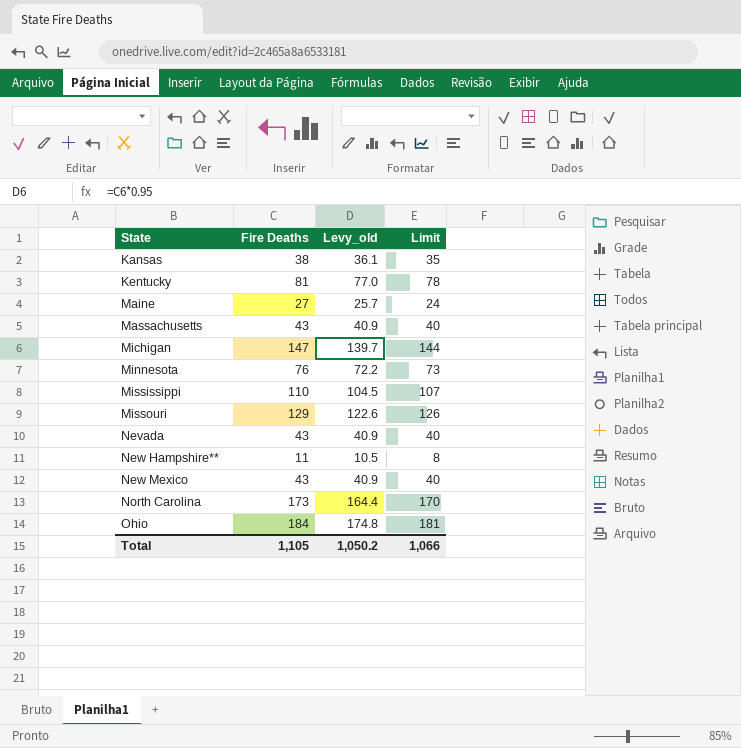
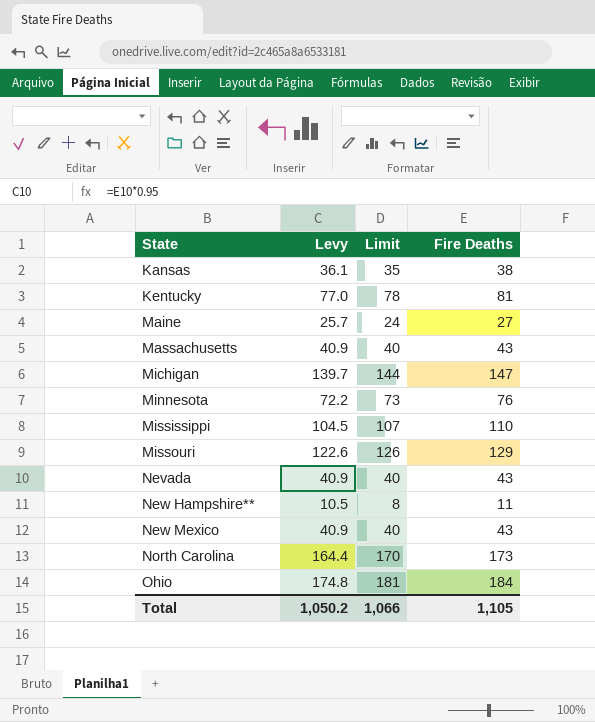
column name: Levy_old -> Levy
column Fire Deaths | position: 2 -> 4

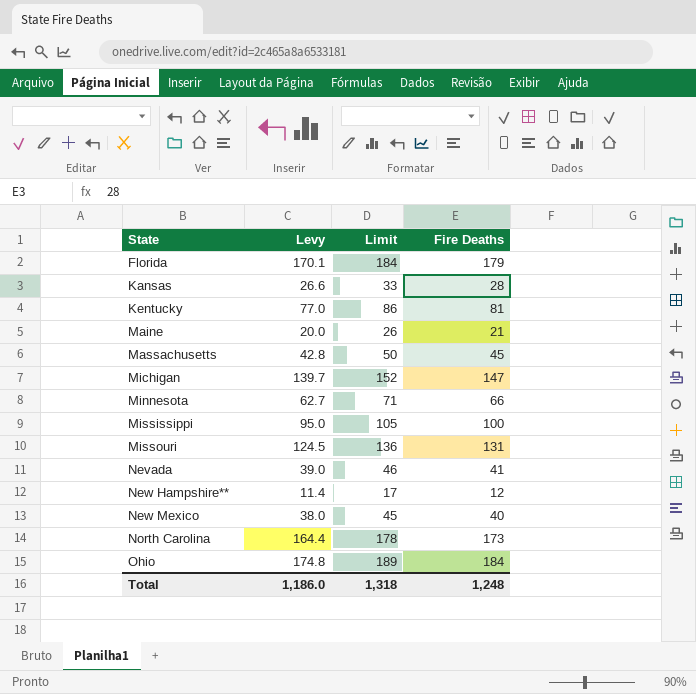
column Limit | formula: [Fire Deaths] - 3 -> [Fire Deaths] + 5
row Florida: none -> 170.1 | 184 | 179
Kansas | Levy: 36.1 -> 26.6
Kansas | Fire Deaths: 38 -> 28
Maine | Levy: 25.7 -> 20.0
Maine | Fire Deaths: 27 -> 21
Massachusetts | Levy: 40.9 -> 42.8
Massachusetts | Fire Deaths: 43 -> 45
Minnesota | Levy: 72.2 -> 62.7
Minnesota | Fire Deaths: 76 -> 66
Mississippi | Levy: 104.5 -> 95.0
Mississippi | Fire Deaths: 110 -> 100
Missouri | Levy: 122.6 -> 124.5
Missouri | Fire Deaths: 129 -> 131
Nevada | Levy: 40.9 -> 39.0
Nevada | Fire Deaths: 43 -> 41
New Hampshire** | Levy: 10.5 -> 11.4
New Hampshire** | Fire Deaths: 11 -> 12
New Mexico | Levy: 40.9 -> 38.0
New Mexico | Fire Deaths: 43 -> 40
Total | Levy: 1,050.2 -> 1,186.0
Total | Limit: 1,066 -> 1,318
Total | Fire Deaths: 1,105 -> 1,248

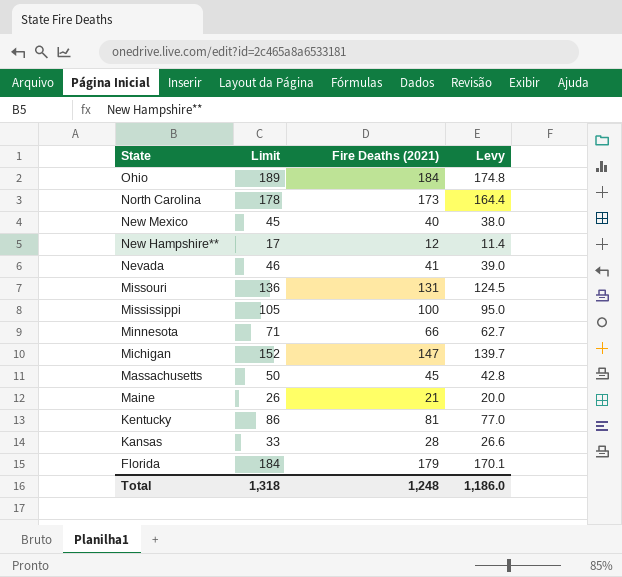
row order: State ascending -> State descending
column name: Fire Deaths -> Fire Deaths (2021)
column Levy | position: 2 -> 4

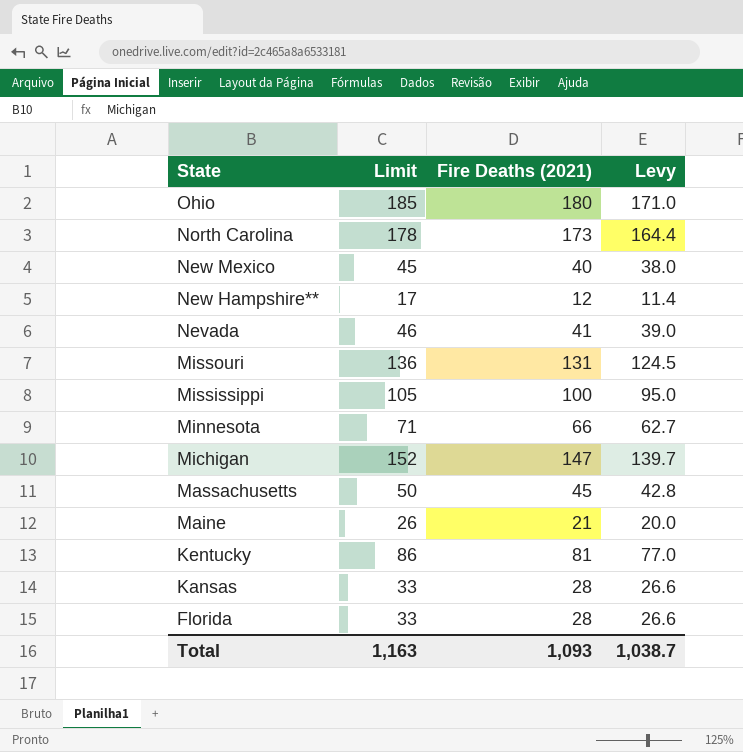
Ohio | Limit: 189 -> 185
Ohio | Fire Deaths (2021): 184 -> 180
Ohio | Levy: 174.8 -> 171.0
Florida | Limit: 184 -> 33
Florida | Fire Deaths (2021): 179 -> 28
Florida | Levy: 170.1 -> 26.6
Total | Limit: 1,318 -> 1,163
Total | Fire Deaths (2021): 1,248 -> 1,093
Total | Levy: 1,186.0 -> 1,038.7

